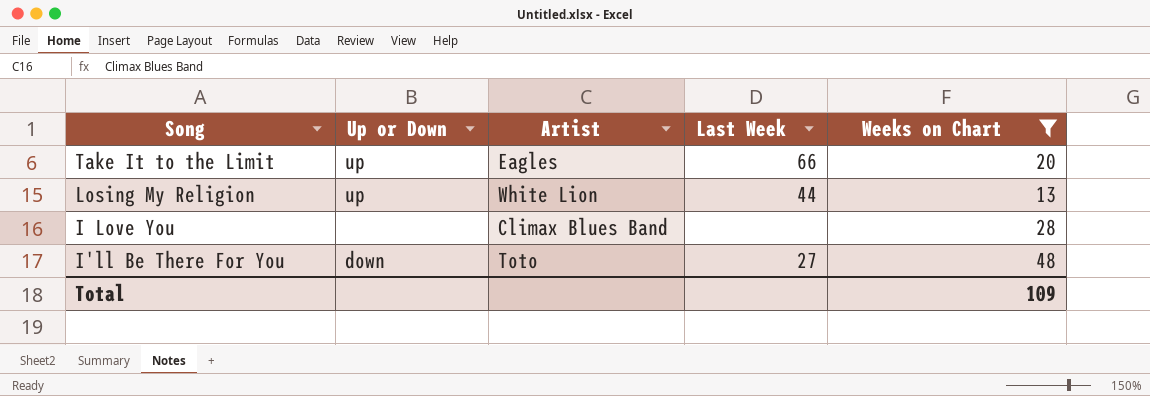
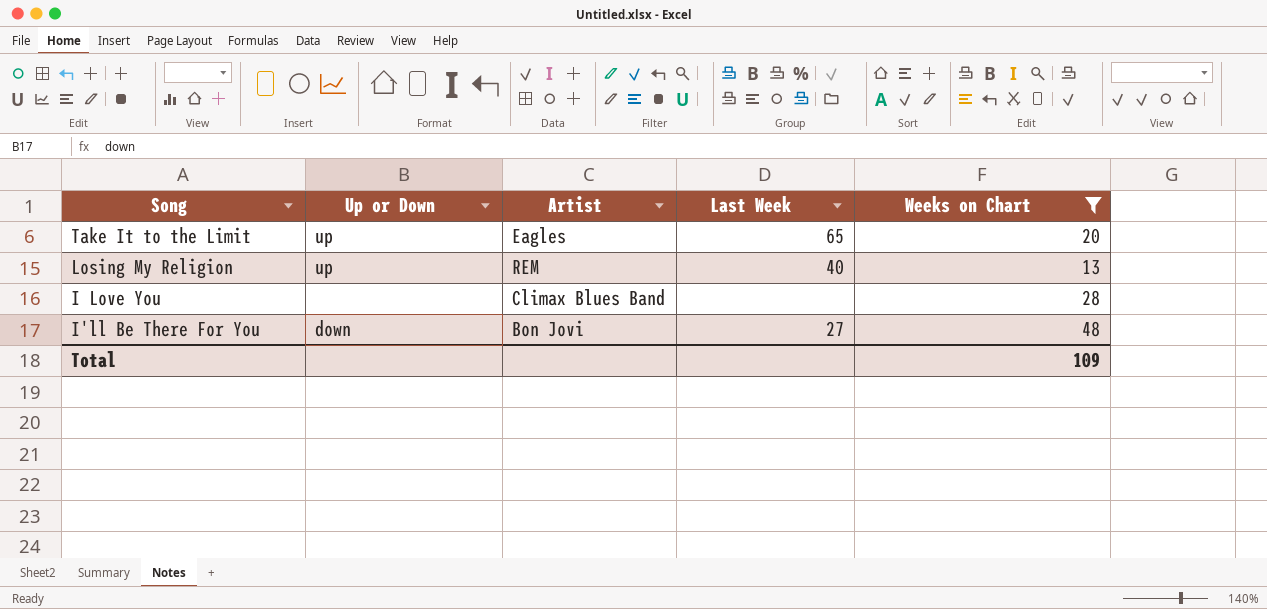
Take It to the Limit | Last Week: 66 -> 65
Losing My Religion | Artist: White Lion -> REM
Losing My Religion | Last Week: 44 -> 40
I'll Be There For You | Artist: Toto -> Bon Jovi

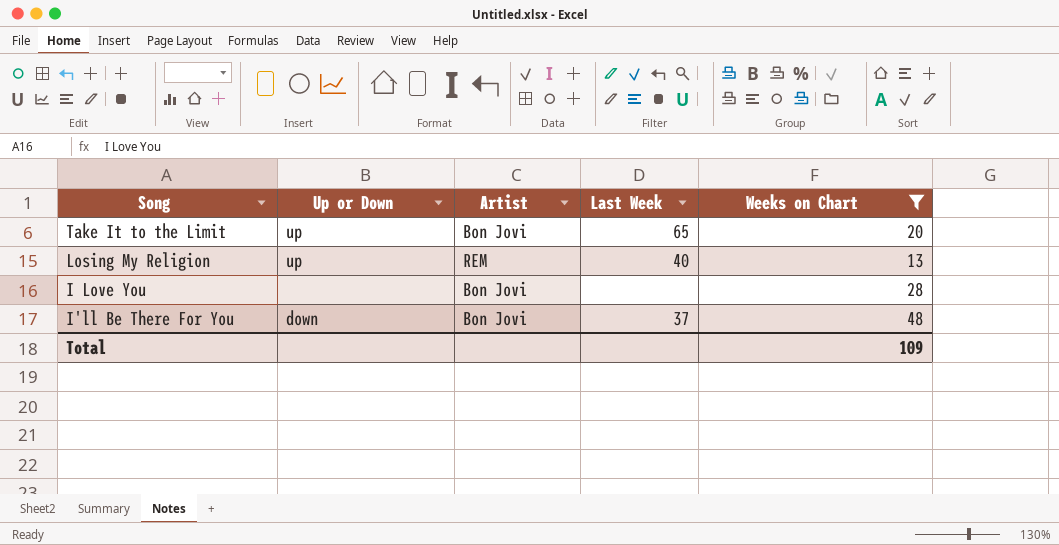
Take It to the Limit | Artist: Eagles -> Bon Jovi
I Love You | Artist: Climax Blues Band -> Bon Jovi
I'll Be There For You | Last Week: 27 -> 37

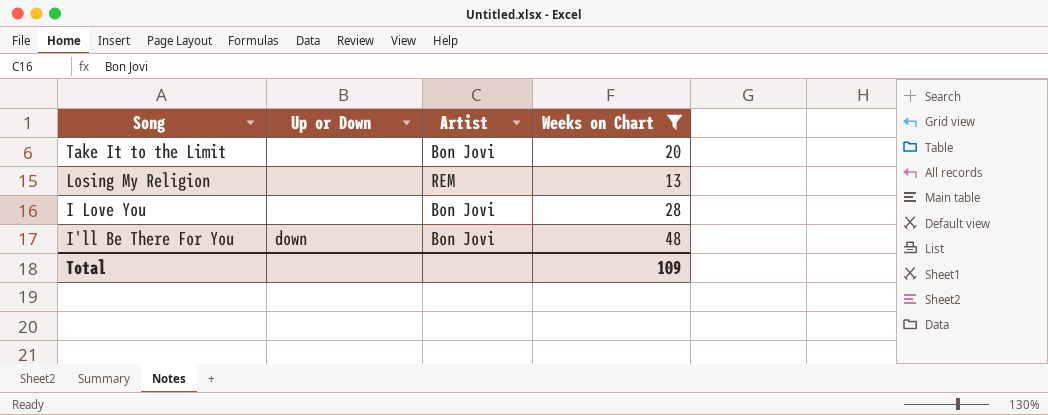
column Last Week | position: 4 -> none
Take It to the Limit | Up or Down: up -> none
Losing My Religion | Up or Down: up -> none

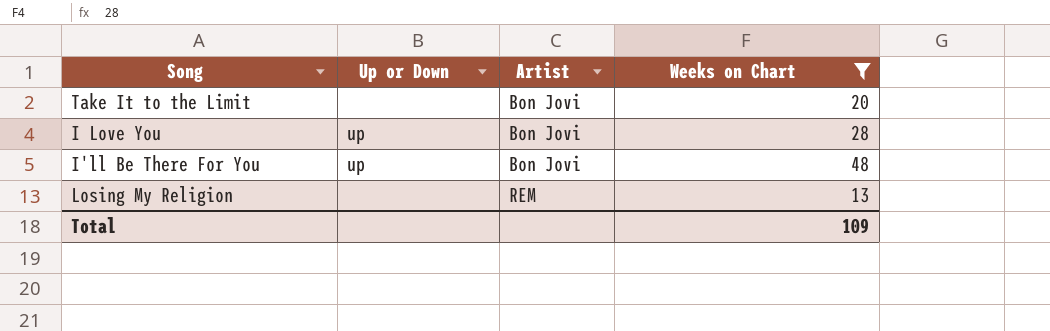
row order: none -> Artist ascending
I Love You | Up or Down: none -> up
I'll Be There For You | Up or Down: down -> up

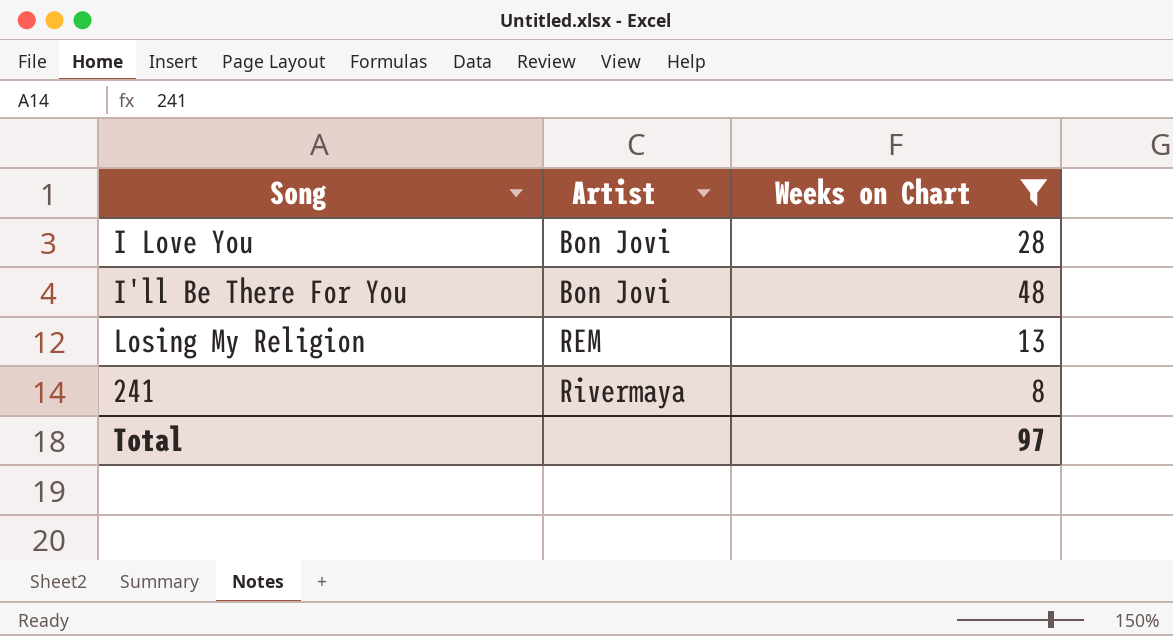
column Up or Down | position: 2 -> none
row Take It to the Limit: none | Bon Jovi | 20 -> none
row 241: none -> Rivermaya | 8
Total | Weeks on Chart: 109 -> 97

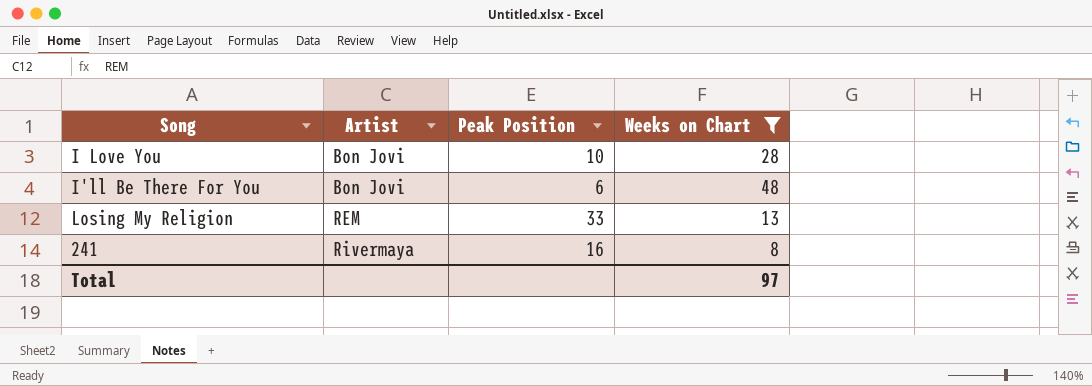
column Peak Position | position: none -> 3

